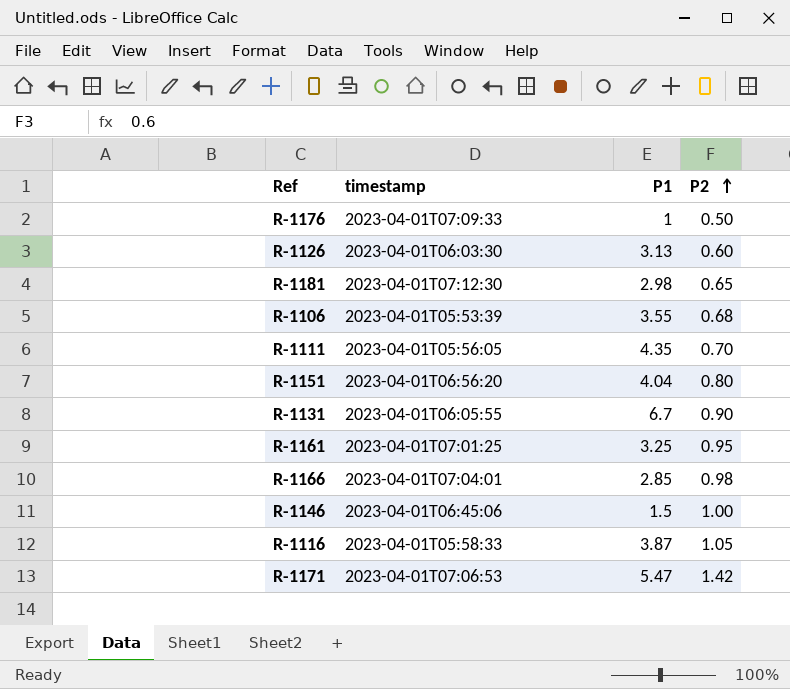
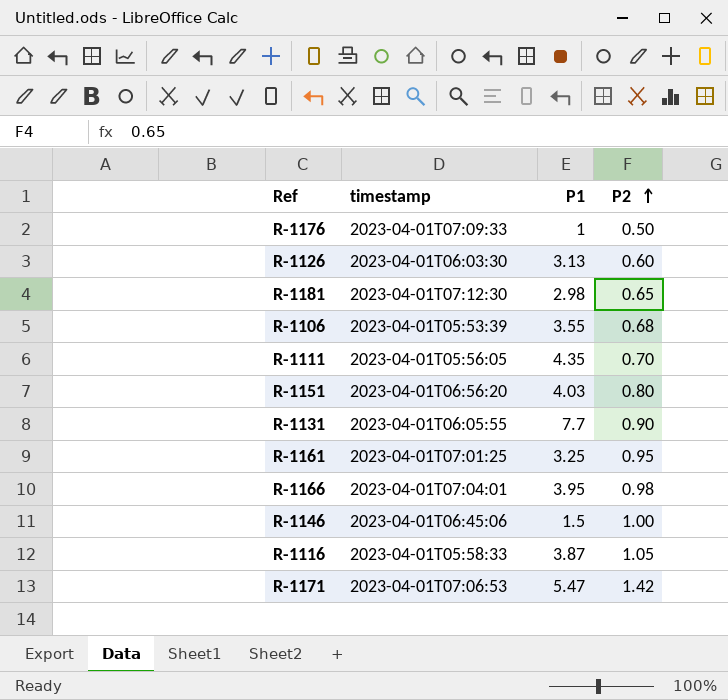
R-1151 | P1: 4.04 -> 4.03
R-1131 | P1: 6.7 -> 7.7
R-1166 | P1: 2.85 -> 3.95

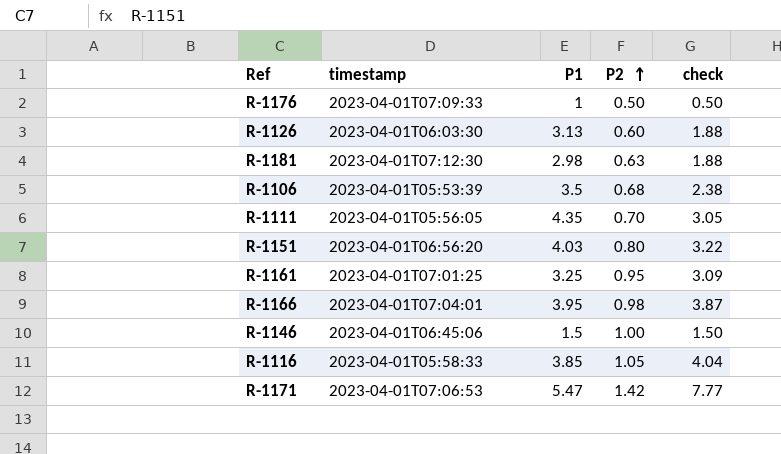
column check | formula: none -> [P1] * [P2]
row R-1131: 2023-04-01T06:05:55 | 7.7 | 0.90 -> none
R-1181 | P2: 0.65 -> 0.63
R-1106 | P1: 3.55 -> 3.5
R-1116 | P1: 3.87 -> 3.85

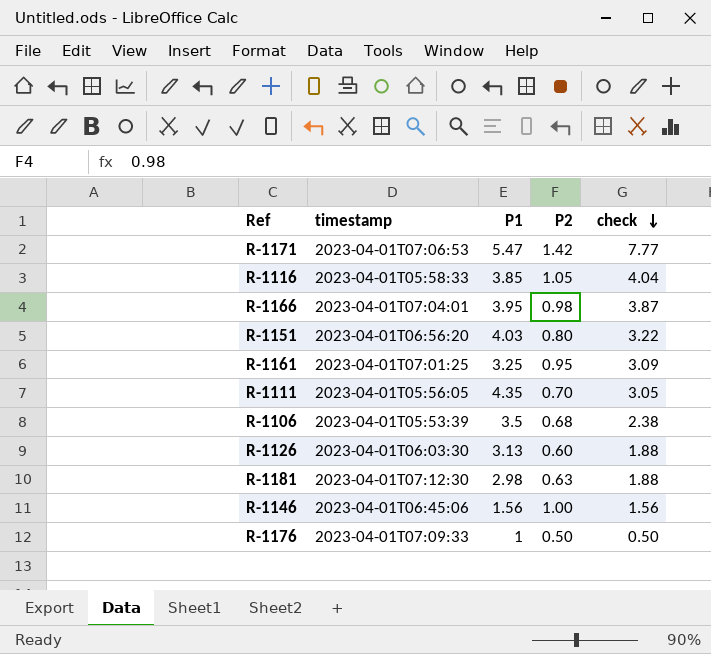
row order: P2 ascending -> check descending
R-1146 | P1: 1.5 -> 1.56
R-1146 | check: 1.50 -> 1.56

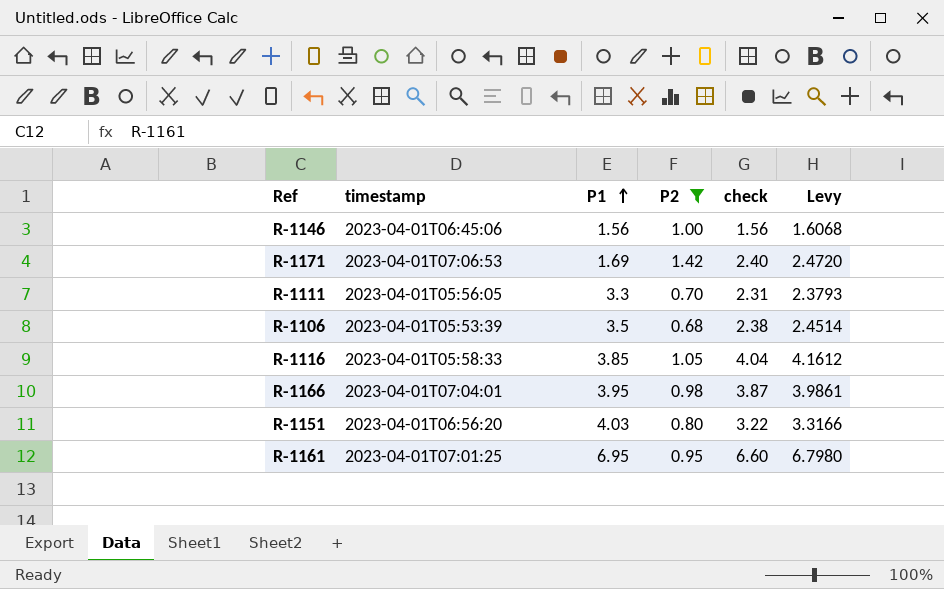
filter: none -> P2 >= 0.68
row order: check descending -> P1 ascending
column Levy | formula: none -> [check] * 1.03
R-1171 | P1: 5.47 -> 1.69
R-1171 | check: 7.77 -> 2.40
R-1111 | P1: 4.35 -> 3.3
R-1111 | check: 3.05 -> 2.31
R-1161 | P1: 3.25 -> 6.95
R-1161 | check: 3.09 -> 6.60

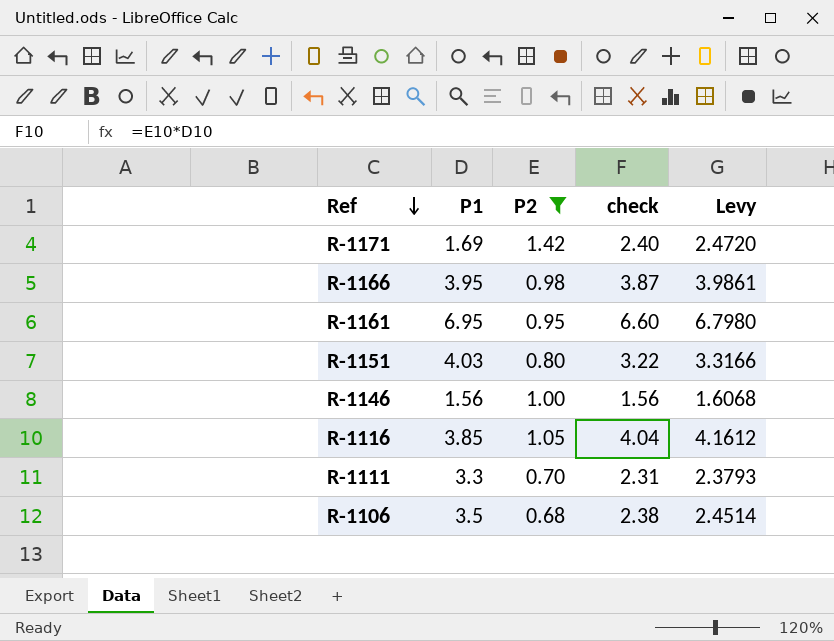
row order: P1 ascending -> Ref descending
column timestamp | position: 2 -> none

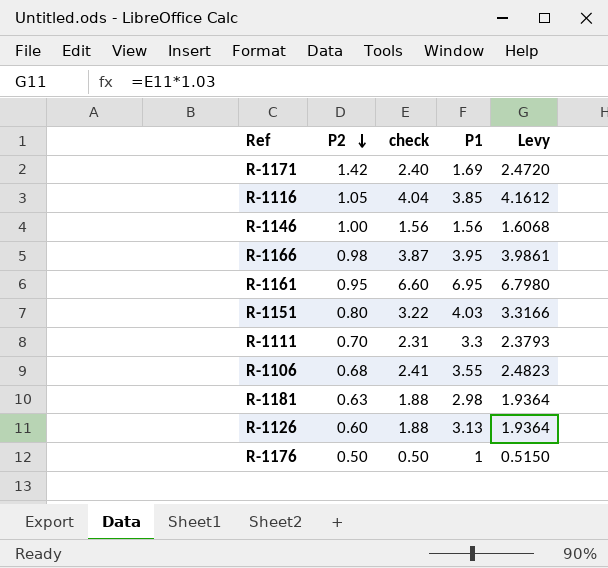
filter: P2 >= 0.68 -> none
row order: Ref descending -> P2 descending
column P1 | position: 2 -> 4
R-1106 | check: 2.38 -> 2.41
R-1106 | P1: 3.5 -> 3.55
R-1106 | Levy: 2.4514 -> 2.4823

